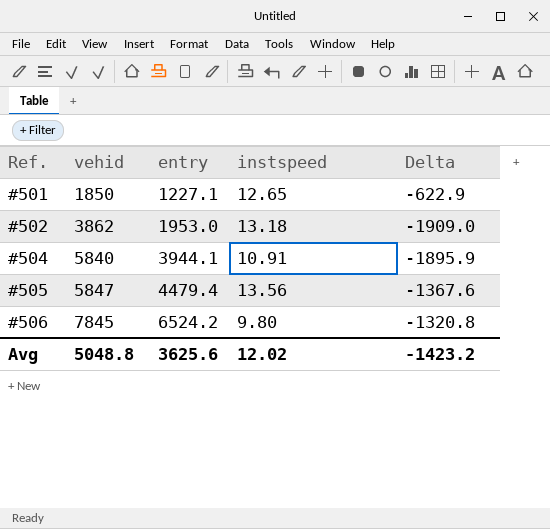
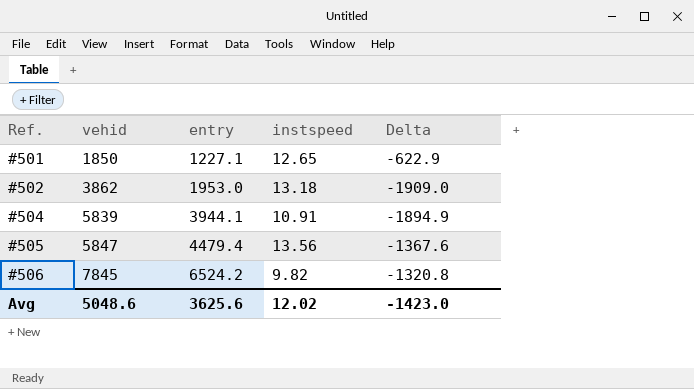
#504 | vehid: 5840 -> 5839
#504 | Delta: -1895.9 -> -1894.9
#506 | instspeed: 9.80 -> 9.82
Avg | vehid: 5048.8 -> 5048.6
Avg | Delta: -1423.2 -> -1423.0

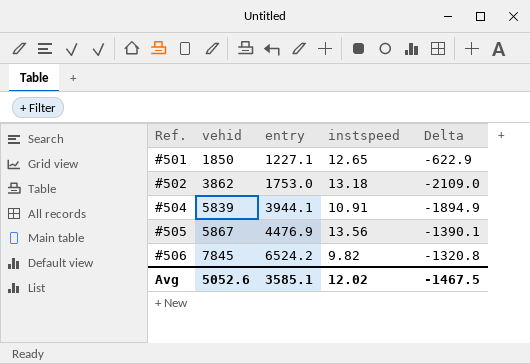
#502 | entry: 1953.0 -> 1753.0
#502 | Delta: -1909.0 -> -2109.0
#505 | vehid: 5847 -> 5867
#505 | entry: 4479.4 -> 4476.9
#505 | Delta: -1367.6 -> -1390.1
Avg | vehid: 5048.6 -> 5052.6
Avg | entry: 3625.6 -> 3585.1
Avg | Delta: -1423.0 -> -1467.5

